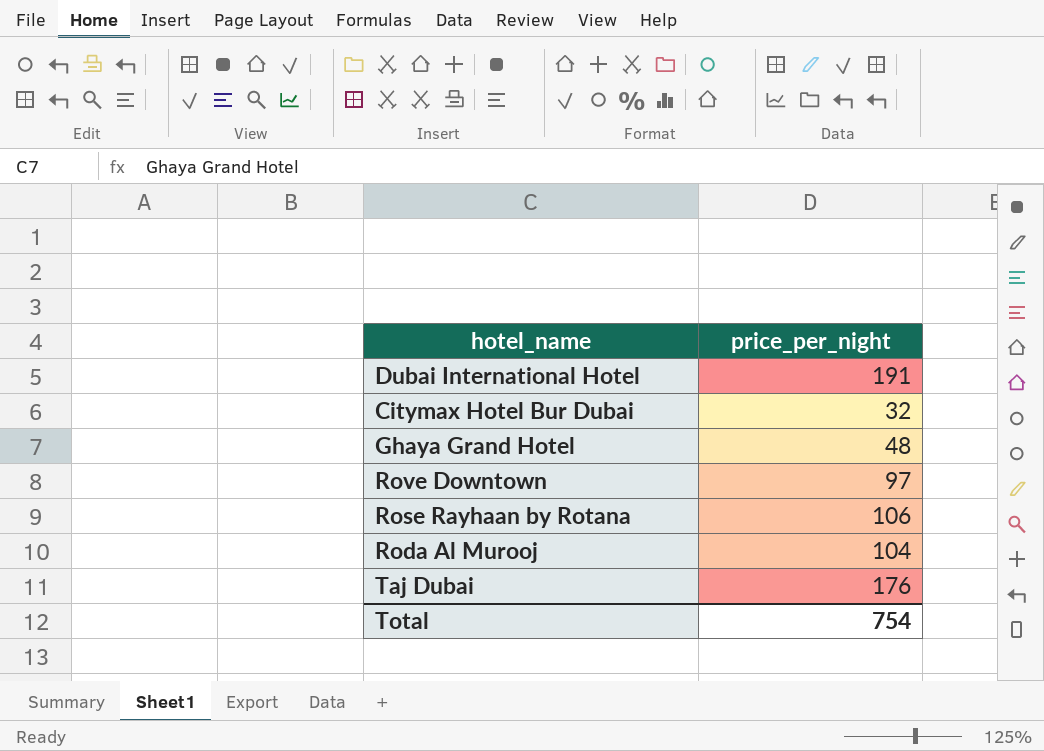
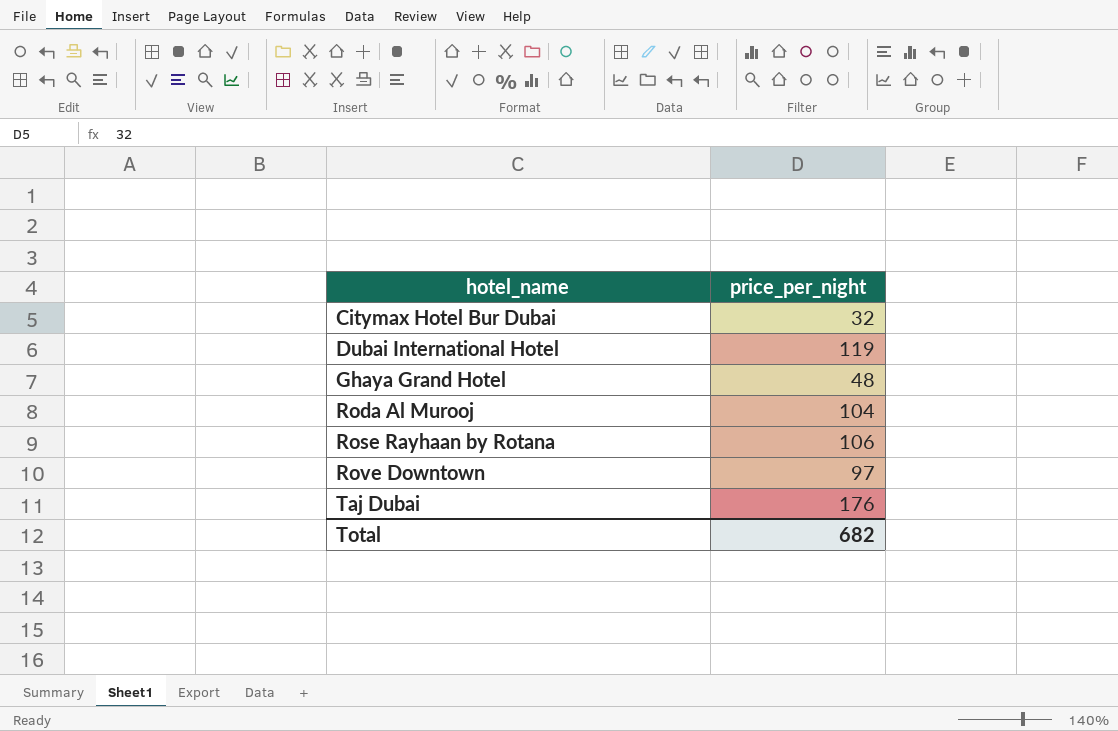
row order: none -> hotel_name ascending
Dubai International Hotel | price_per_night: 191 -> 119
Total | price_per_night: 754 -> 682

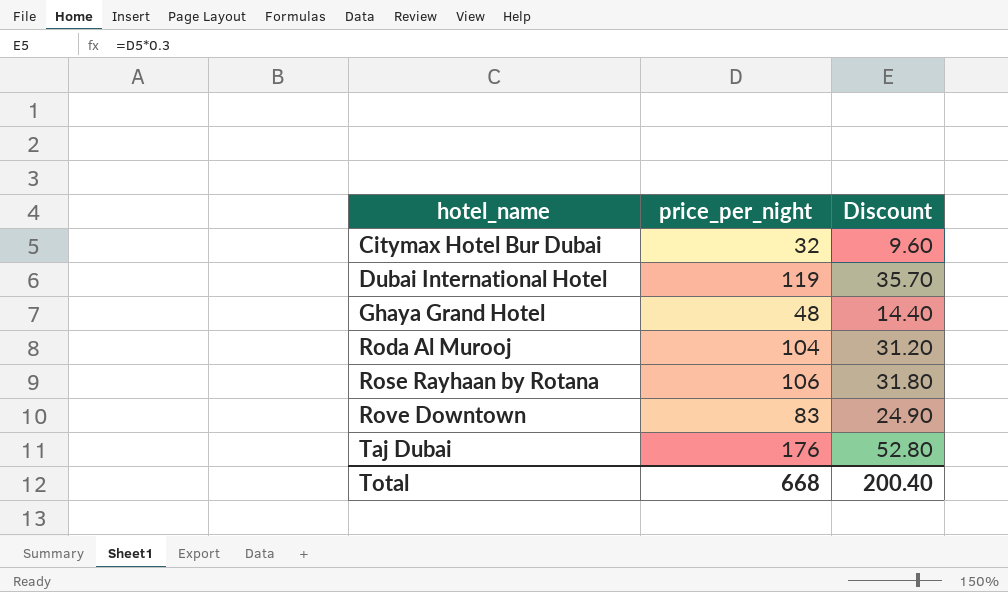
column Discount | formula: none -> [price_per_night] * 0.3
Rove Downtown | price_per_night: 97 -> 83
Total | price_per_night: 682 -> 668

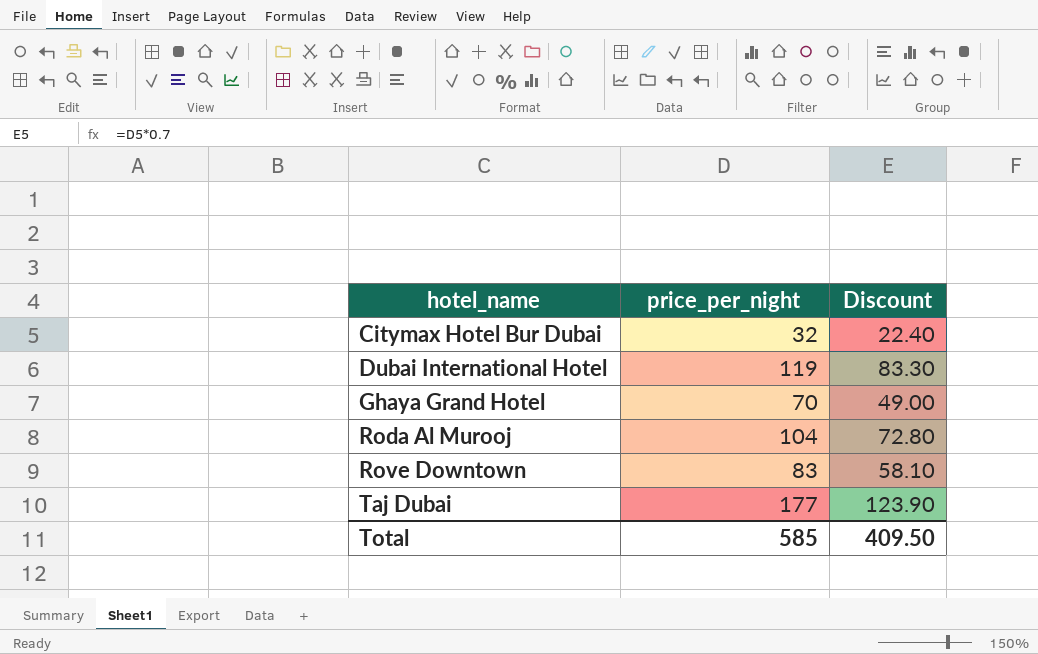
column Discount | formula: [price_per_night] * 0.3 -> [price_per_night] * 0.7
row Rose Rayhaan by Rotana: 106 | 31.80 -> none
Ghaya Grand Hotel | price_per_night: 48 -> 70
Taj Dubai | price_per_night: 176 -> 177
Total | price_per_night: 668 -> 585
Total | Discount: 200.40 -> 409.50

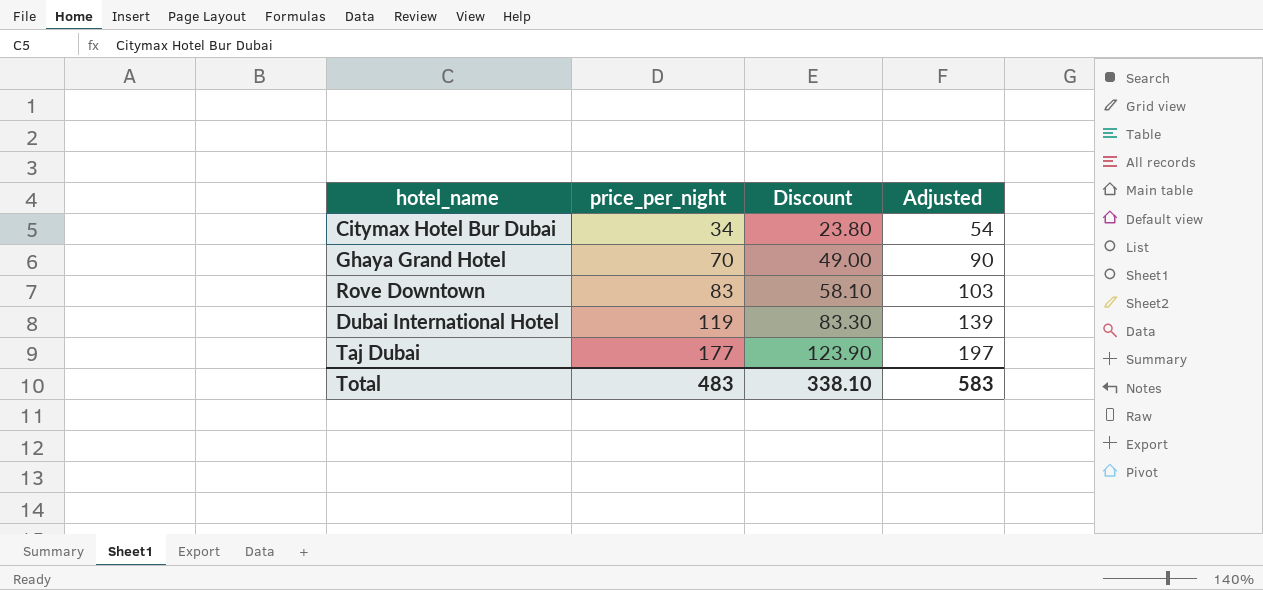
row order: hotel_name ascending -> price_per_night ascending
column Adjusted | formula: none -> [price_per_night] + 20
row Roda Al Murooj: 104 | 72.80 -> none
Citymax Hotel Bur Dubai | price_per_night: 32 -> 34
Citymax Hotel Bur Dubai | Discount: 22.40 -> 23.80
Total | price_per_night: 585 -> 483
Total | Discount: 409.50 -> 338.10

